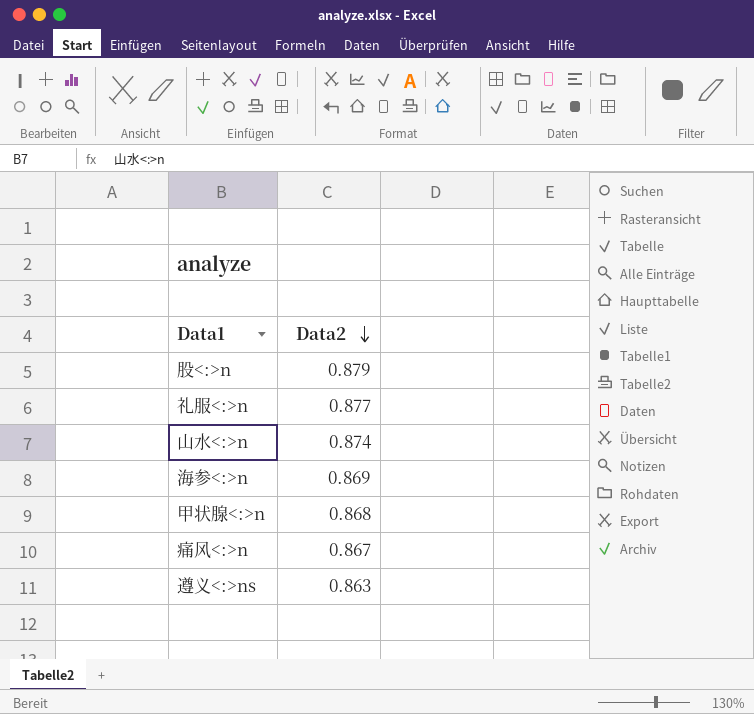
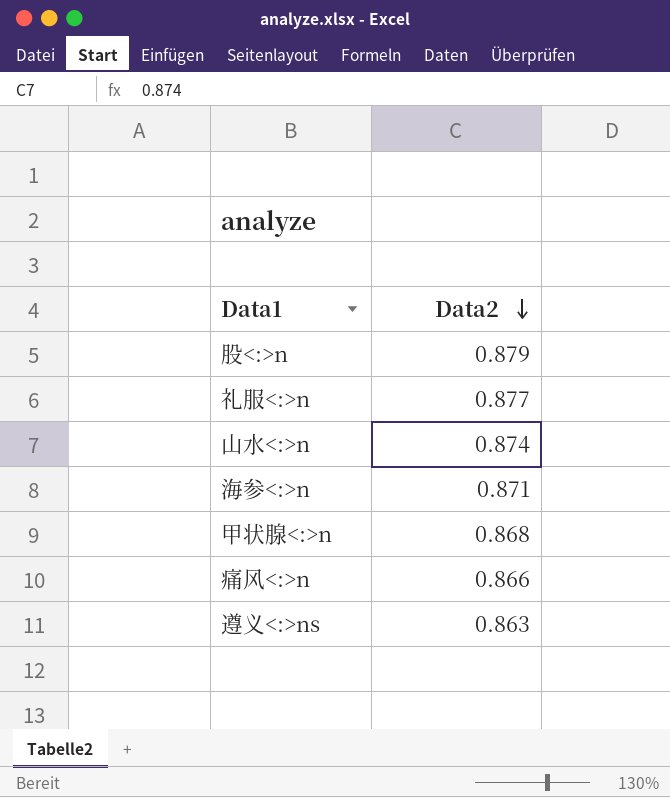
海参<:>n | Data2: 0.869 -> 0.871
痛风<:>n | Data2: 0.867 -> 0.866

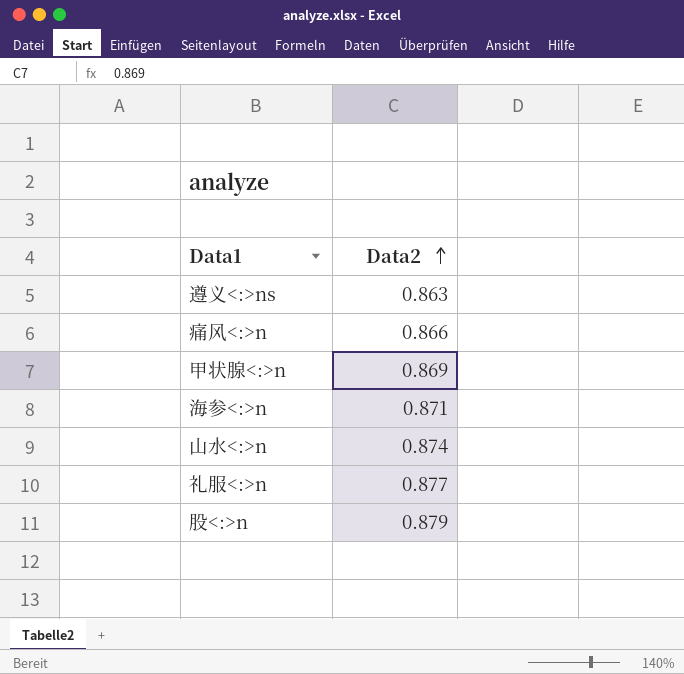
row order: Data2 descending -> Data2 ascending
甲状腺<:>n | Data2: 0.868 -> 0.869

